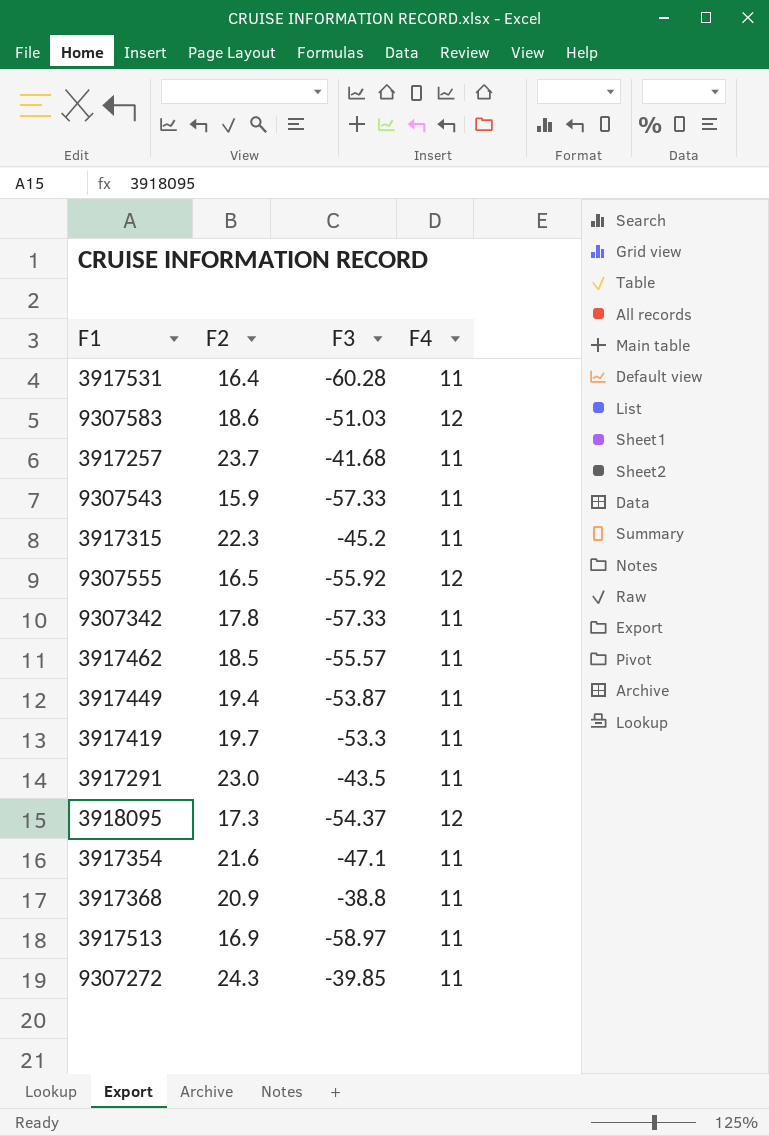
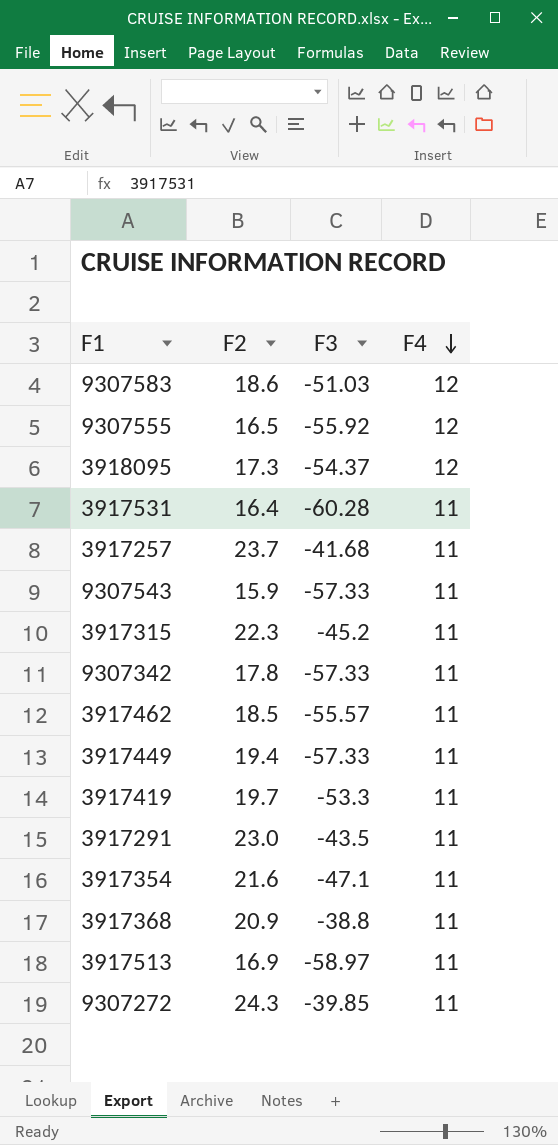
row order: none -> F4 descending
3917449 | F3: -53.87 -> -57.33

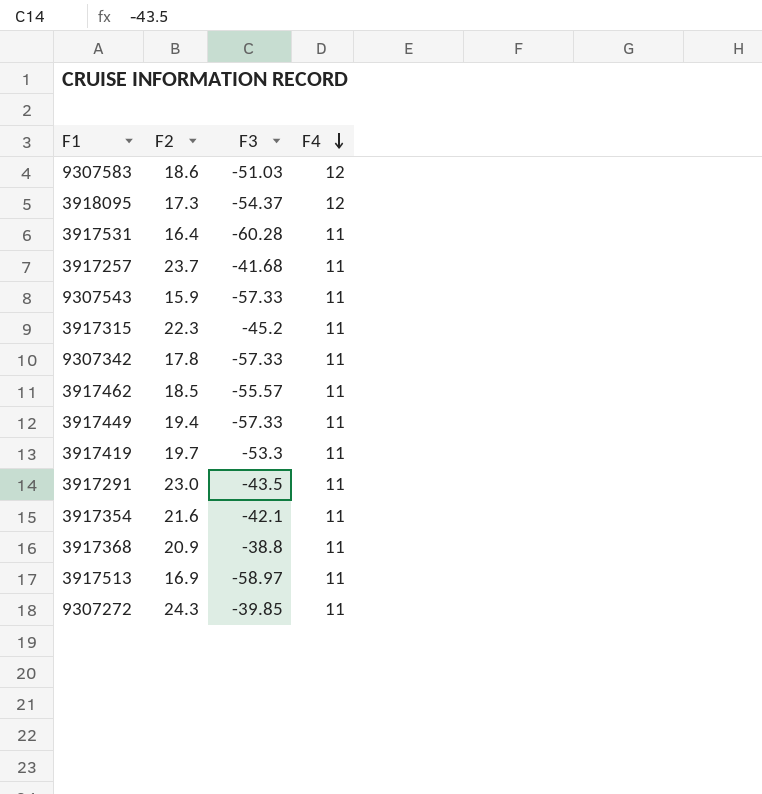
row 9307555: 16.5 | -55.92 | 12 -> none
3917354 | F3: -47.1 -> -42.1

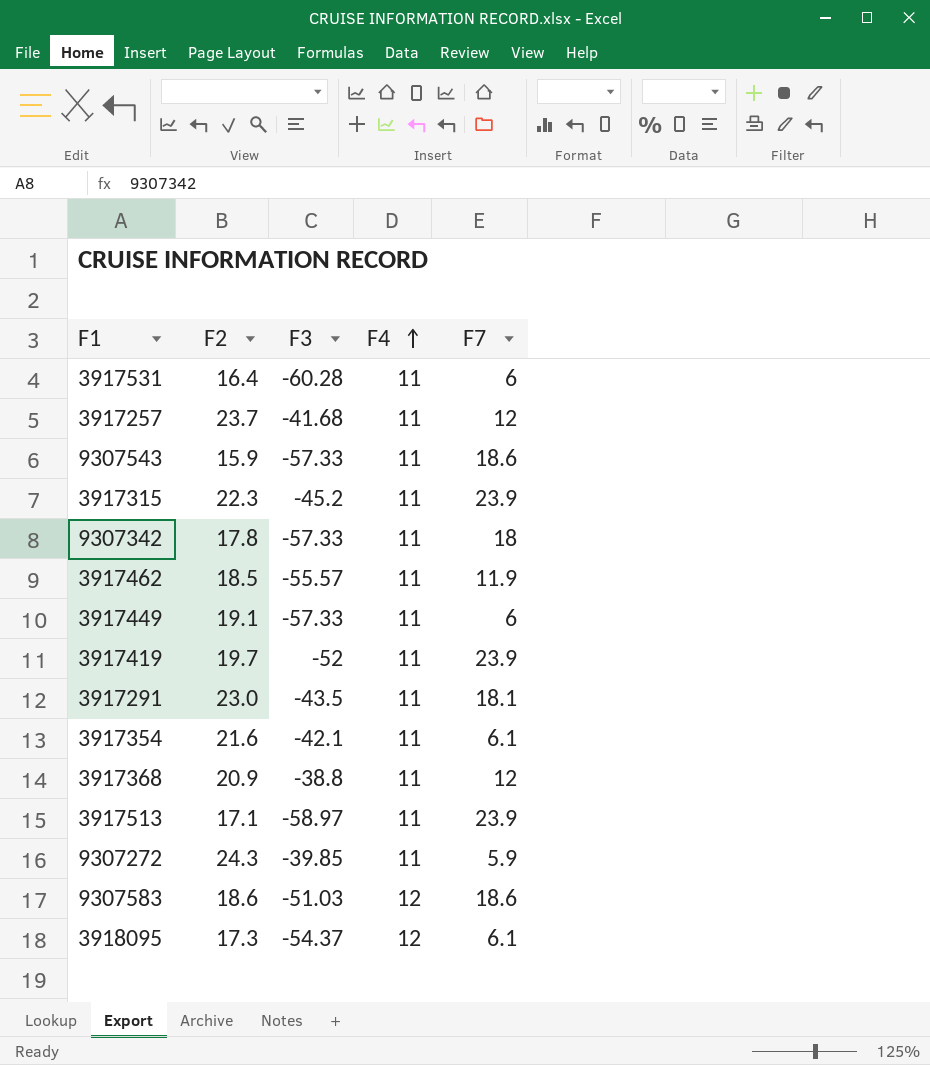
row order: F4 descending -> F4 ascending
column F7 | position: none -> 5
3917449 | F2: 19.4 -> 19.1
3917419 | F3: -53.3 -> -52
3917513 | F2: 16.9 -> 17.1

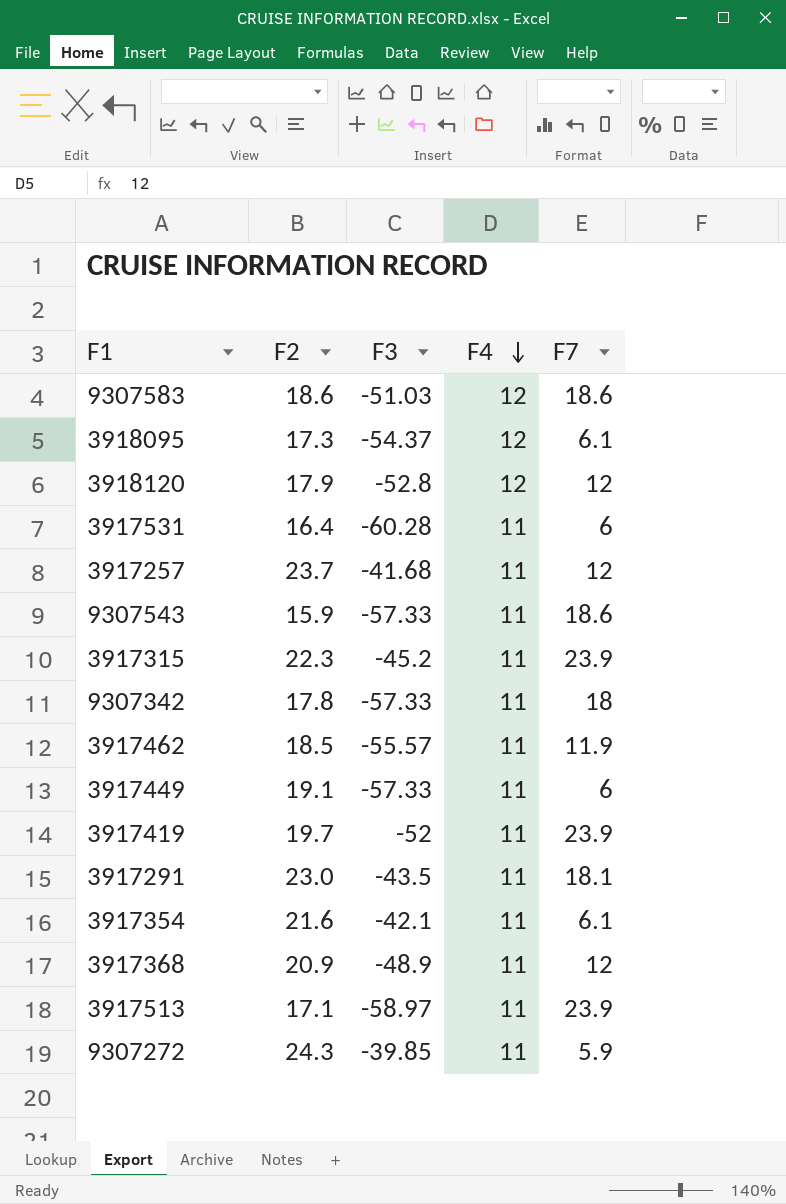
row order: F4 ascending -> F4 descending
row 3918120: none -> 17.9 | -52.8 | 12 | 12
3917368 | F3: -38.8 -> -48.9

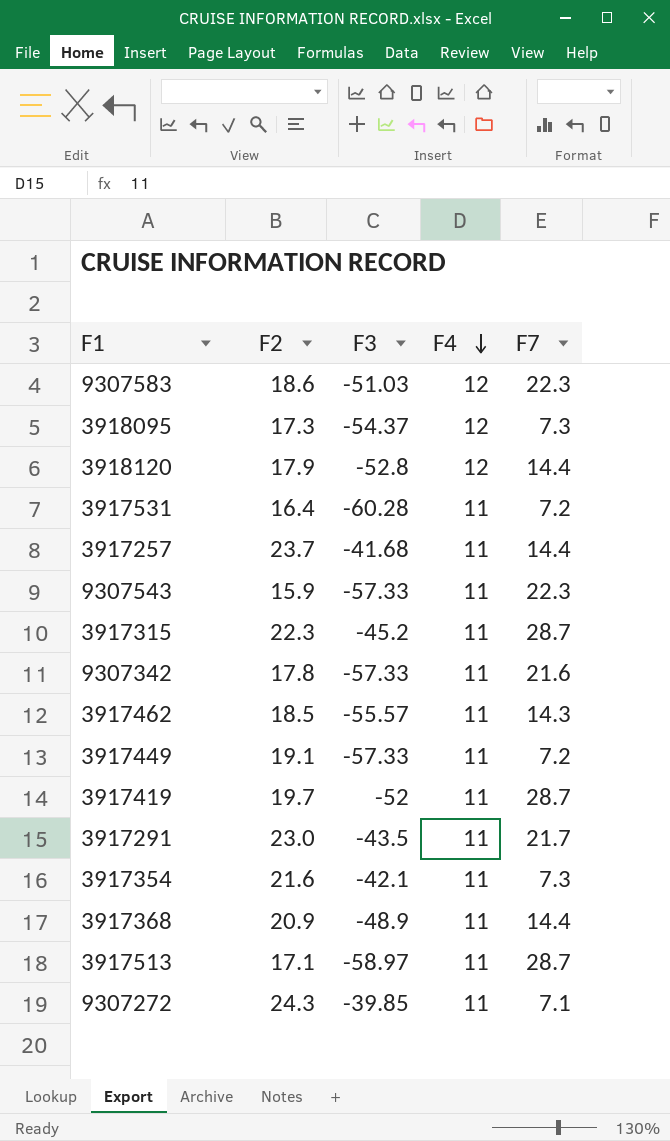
9307583 | F7: 18.6 -> 22.3
3918095 | F7: 6.1 -> 7.3
3918120 | F7: 12 -> 14.4
3917531 | F7: 6 -> 7.2
3917257 | F7: 12 -> 14.4
9307543 | F7: 18.6 -> 22.3
3917315 | F7: 23.9 -> 28.7
9307342 | F7: 18 -> 21.6
3917462 | F7: 11.9 -> 14.3
3917449 | F7: 6 -> 7.2
3917419 | F7: 23.9 -> 28.7
3917291 | F7: 18.1 -> 21.7
3917354 | F7: 6.1 -> 7.3
3917368 | F7: 12 -> 14.4
3917513 | F7: 23.9 -> 28.7
9307272 | F7: 5.9 -> 7.1

